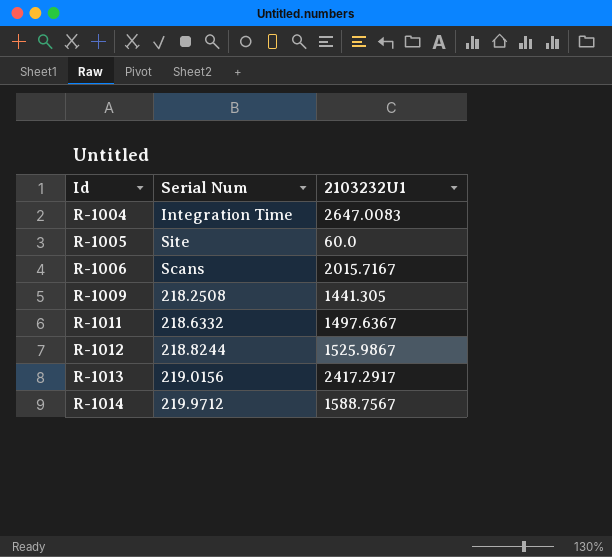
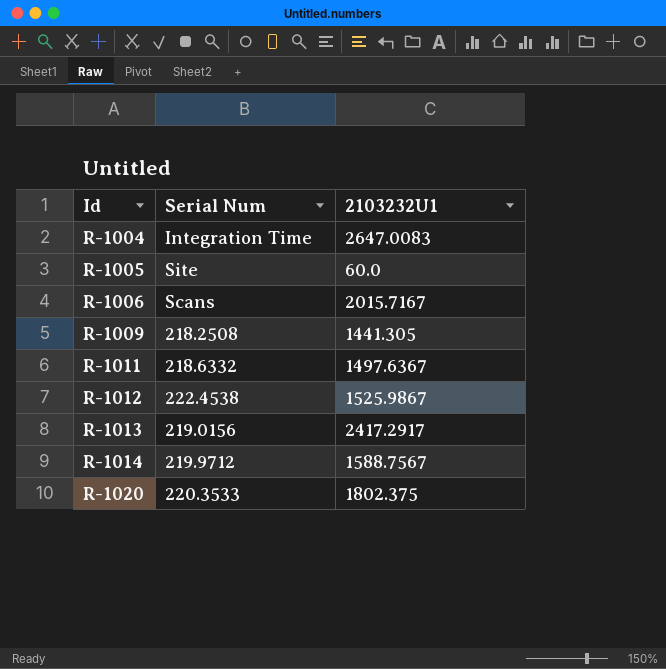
R-1012 | Serial Num: 218.8244 -> 222.4538
row R-1020: none -> 220.3533 | 1802.375

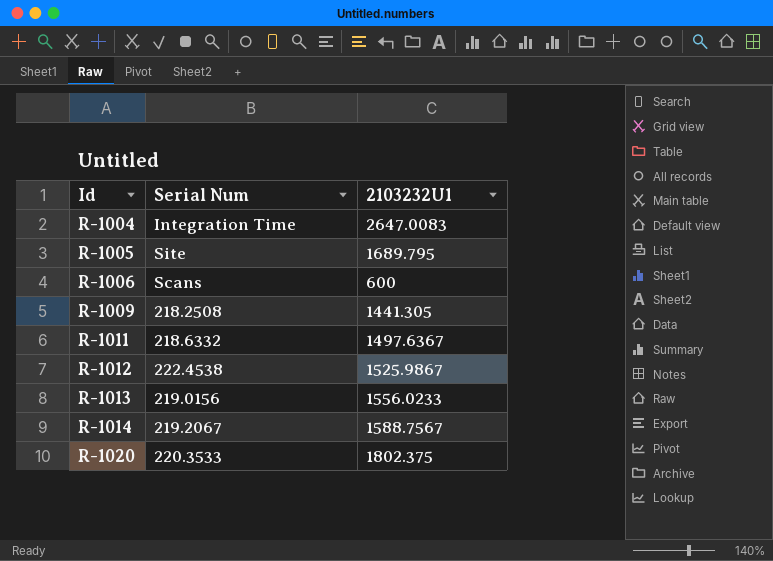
R-1005 | 2103232U1: 60.0 -> 1689.795
R-1006 | 2103232U1: 2015.7167 -> 600
R-1013 | 2103232U1: 2417.2917 -> 1556.0233
R-1014 | Serial Num: 219.9712 -> 219.2067

